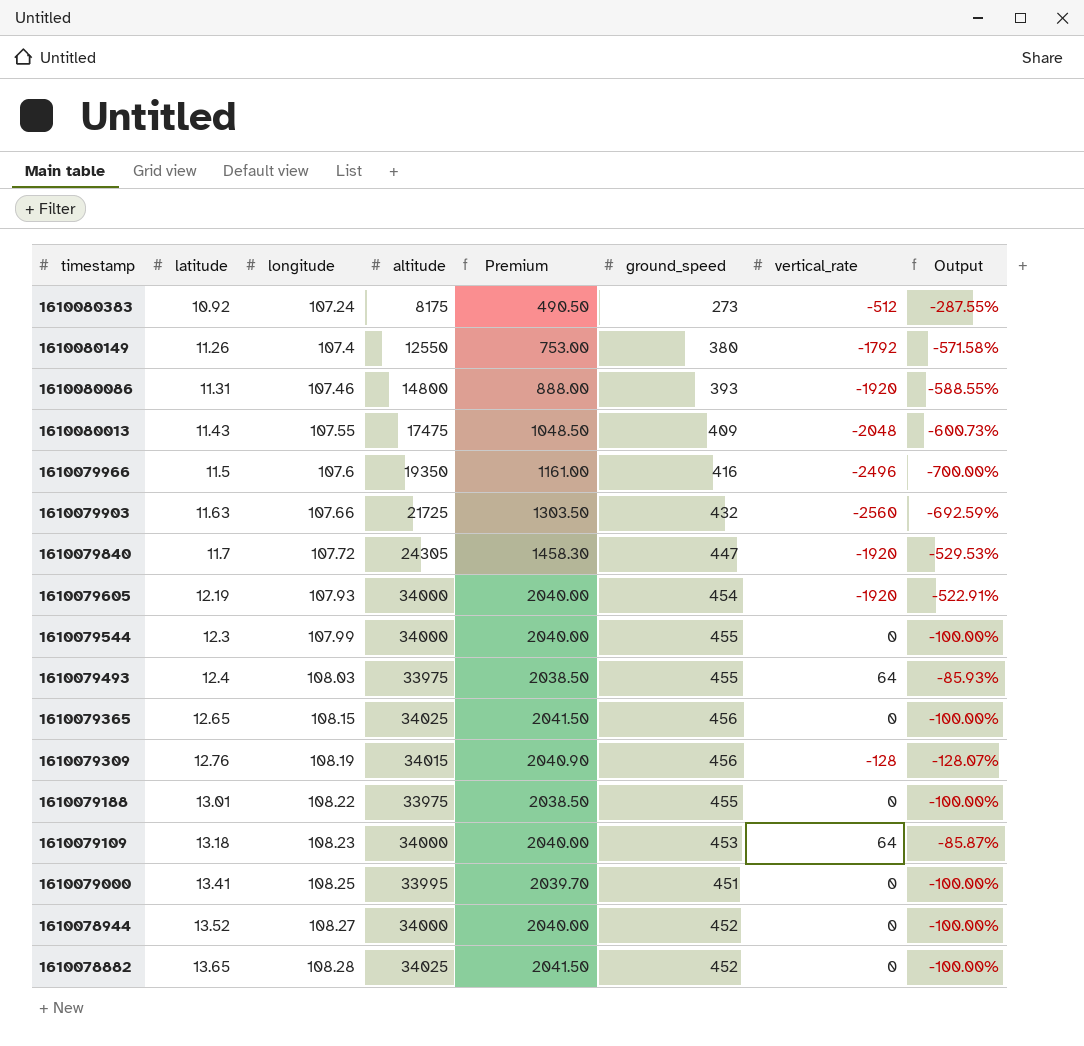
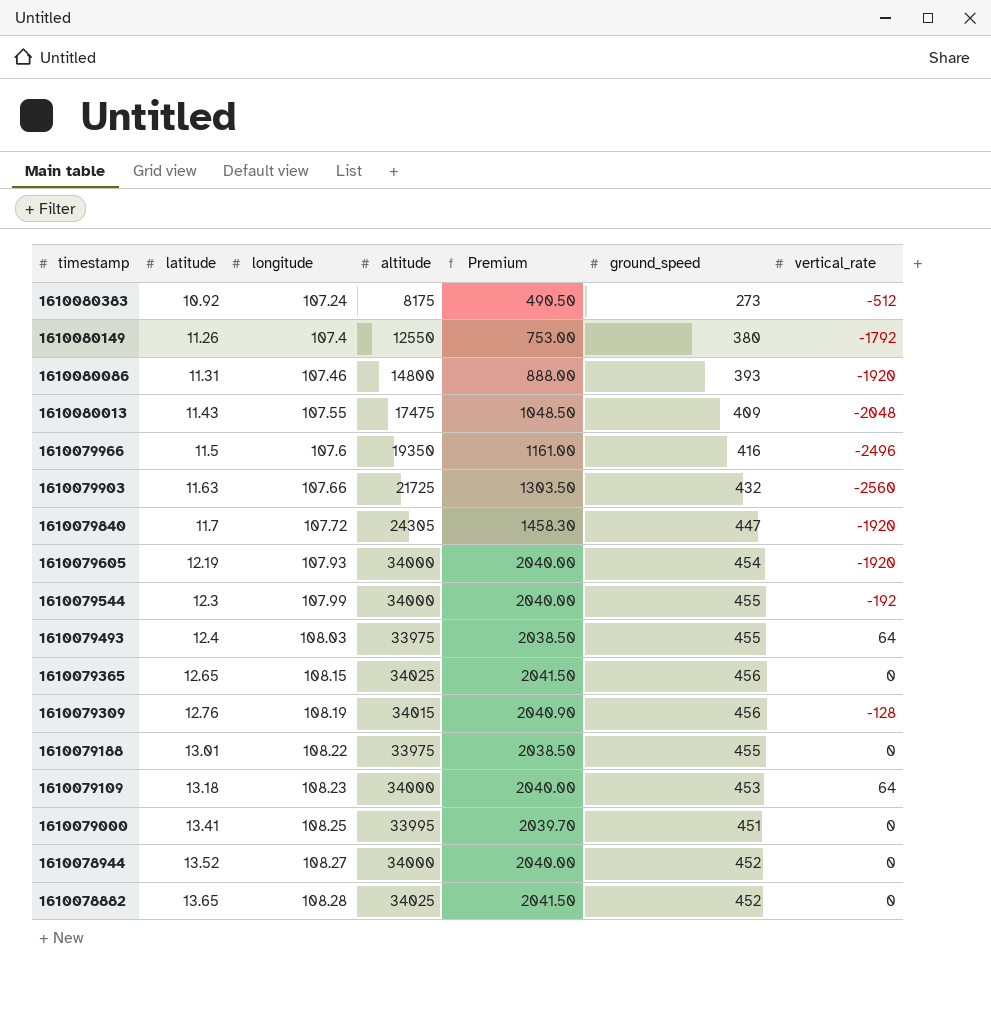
column Output | formula: ([vertical_rate] - [ground_speed]) / [ground_speed] -> none
1610079544 | vertical_rate: 0 -> -192

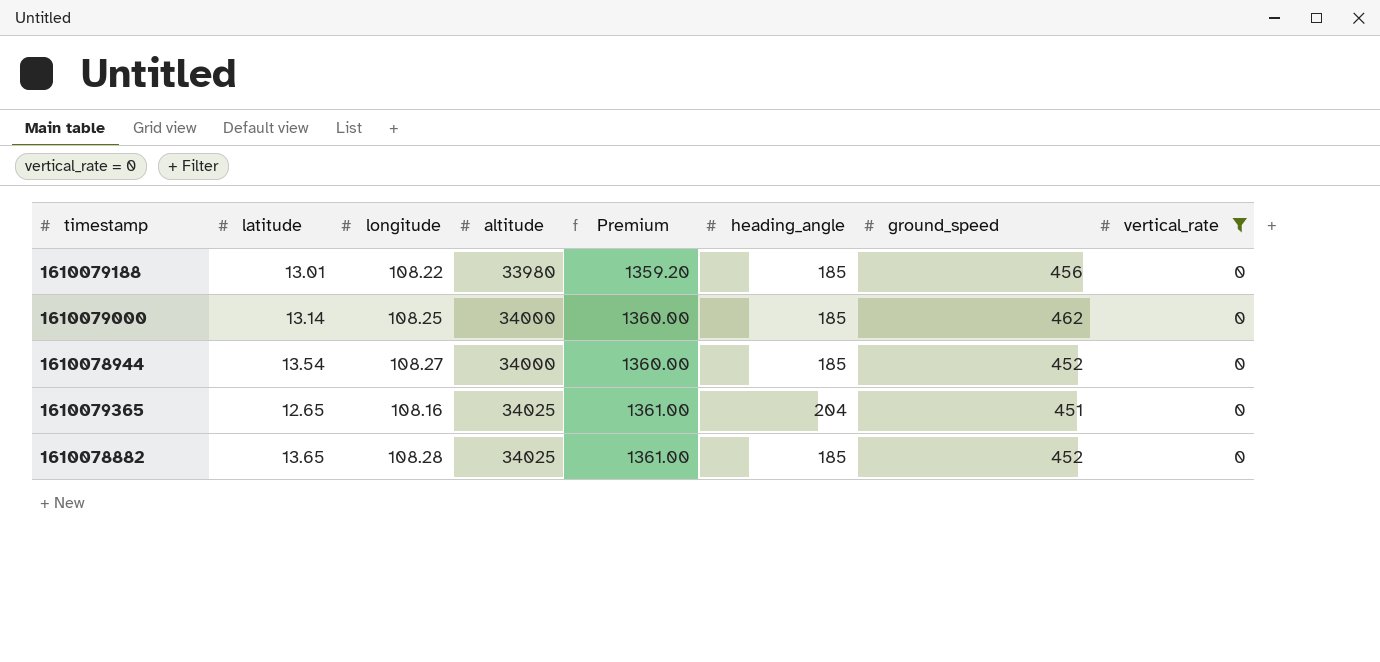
filter: none -> vertical_rate = 0
row order: timestamp descending -> altitude ascending
column Premium | formula: [altitude] * 0.06 -> [altitude] * 0.04
column heading_angle | position: none -> 6
1610079188 | altitude: 33975 -> 33980
1610079188 | ground_speed: 455 -> 456
1610079000 | latitude: 13.41 -> 13.14
1610079000 | altitude: 33995 -> 34000
1610079000 | ground_speed: 451 -> 462
1610078944 | latitude: 13.52 -> 13.54
1610079365 | longitude: 108.15 -> 108.16
1610079365 | ground_speed: 456 -> 451

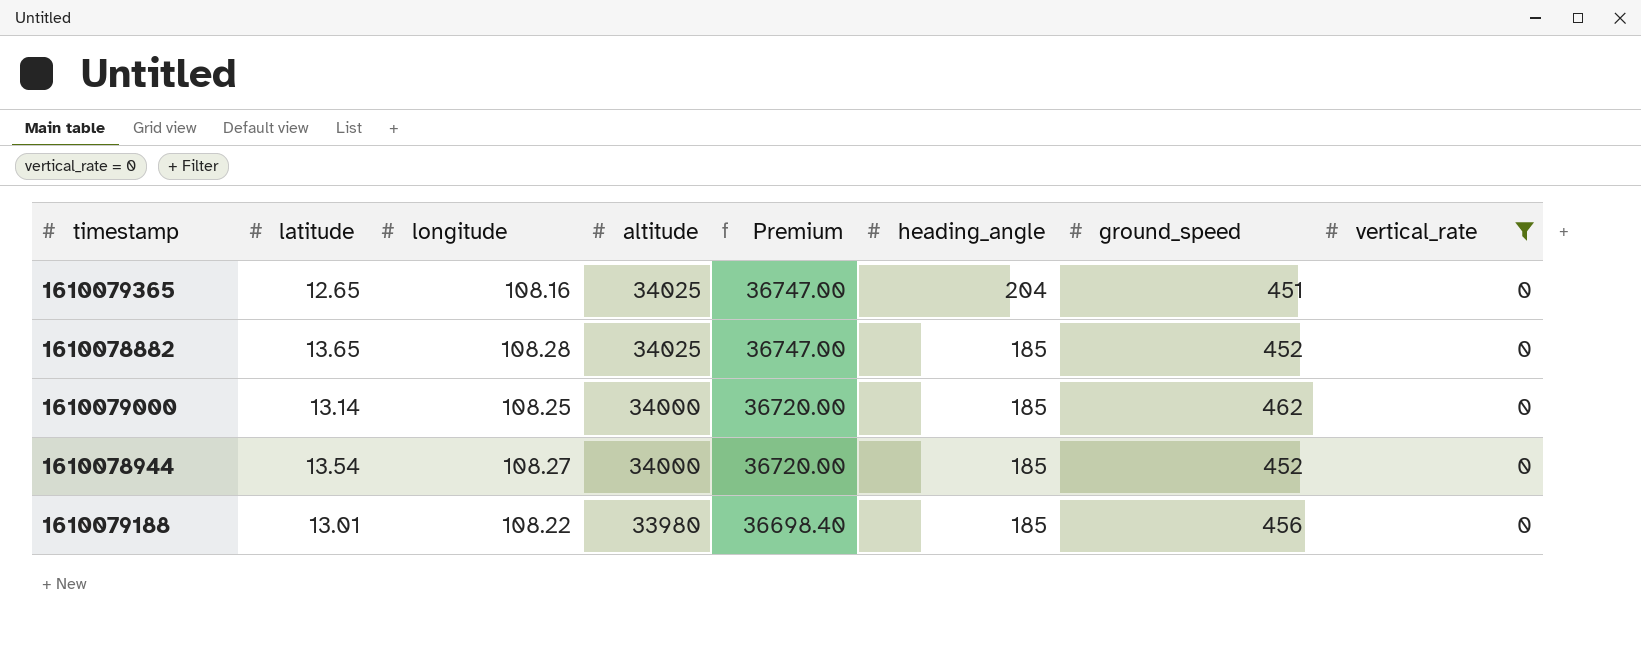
row order: altitude ascending -> altitude descending
column Premium | formula: [altitude] * 0.04 -> [altitude] * 1.08

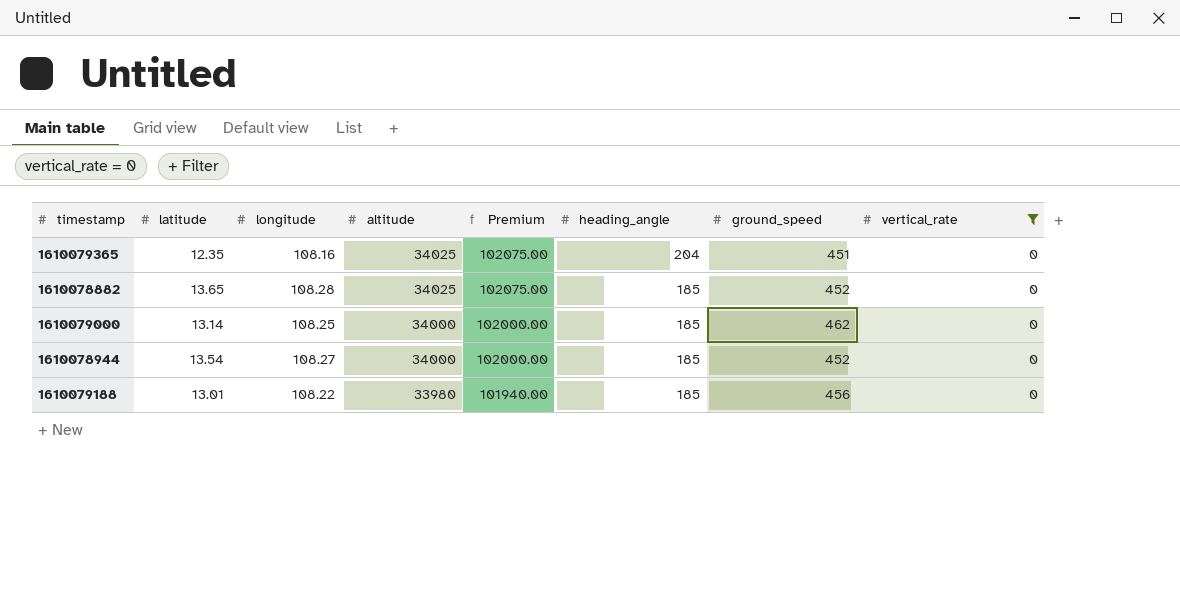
column Premium | formula: [altitude] * 1.08 -> [altitude] * 3
1610079365 | latitude: 12.65 -> 12.35

